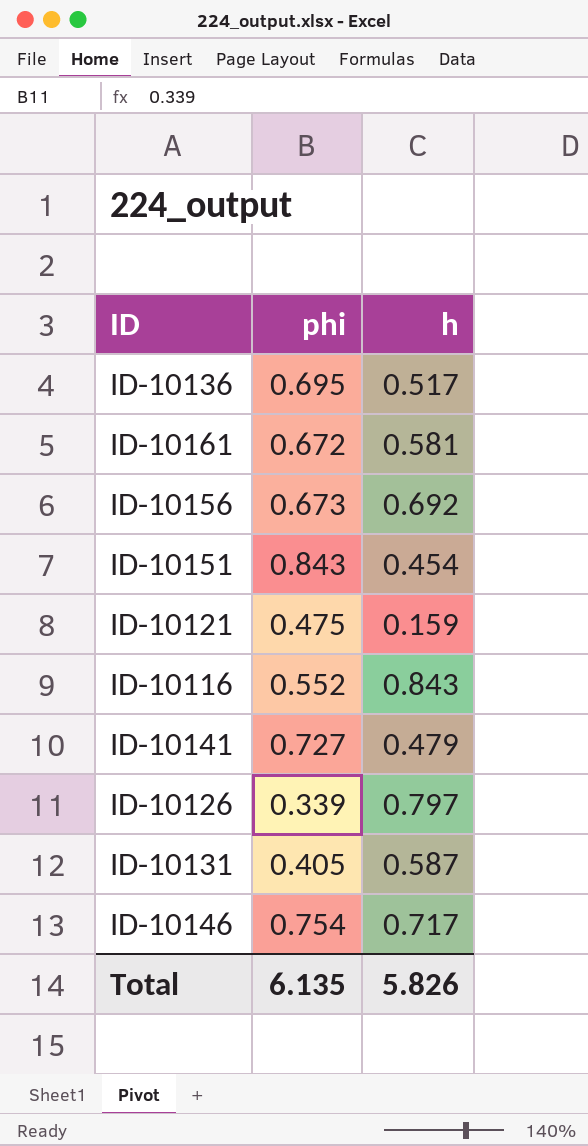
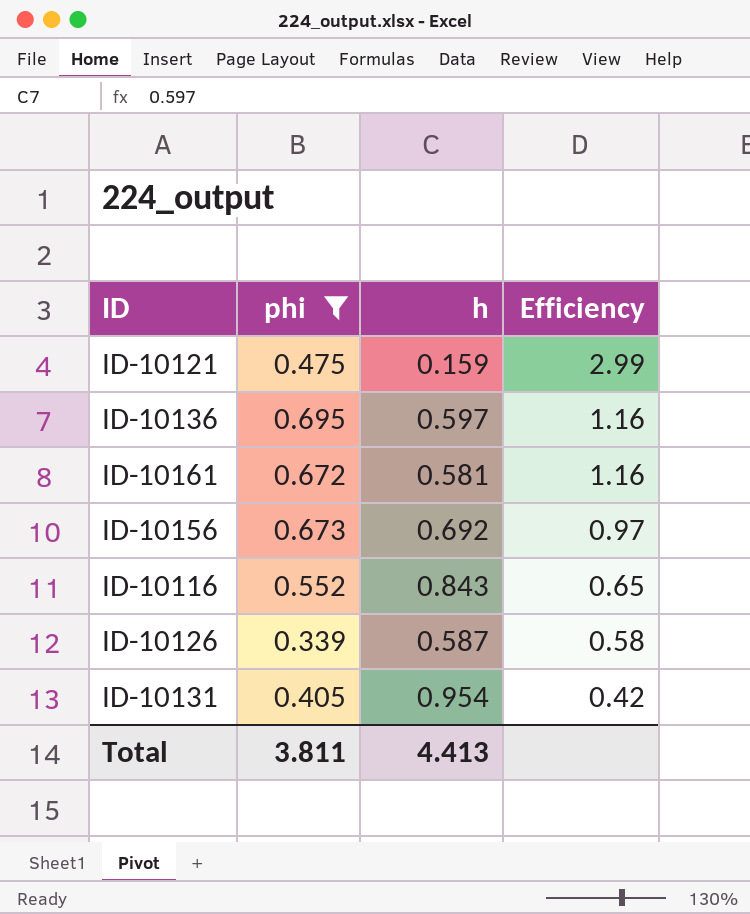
filter: none -> phi <= 0.695
row order: none -> Efficiency descending
column Efficiency | formula: none -> [phi] / [h]
ID-10136 | h: 0.517 -> 0.597
ID-10126 | h: 0.797 -> 0.587
ID-10131 | h: 0.587 -> 0.954
Total | phi: 6.135 -> 3.811
Total | h: 5.826 -> 4.413

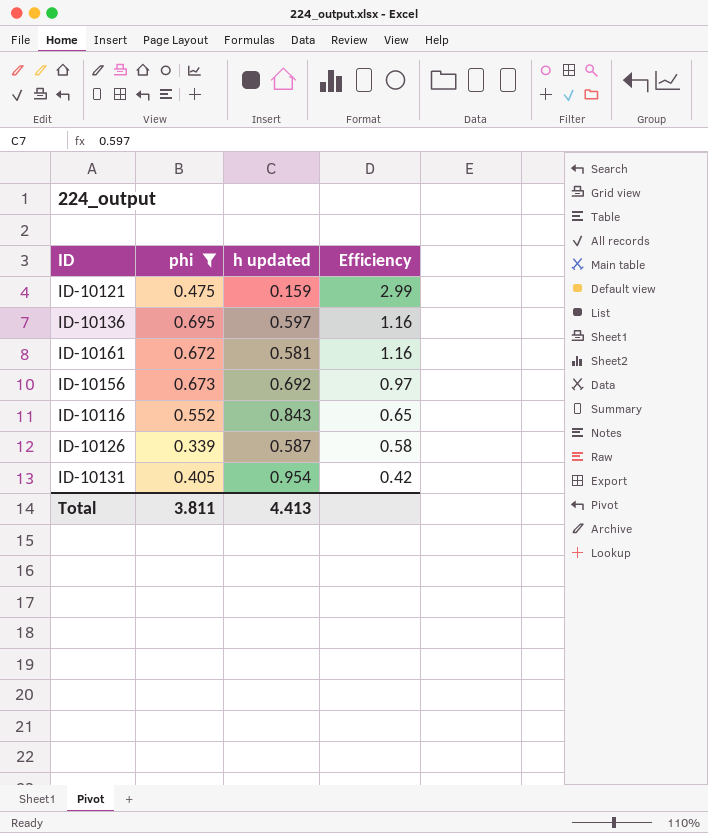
column name: h -> h updated

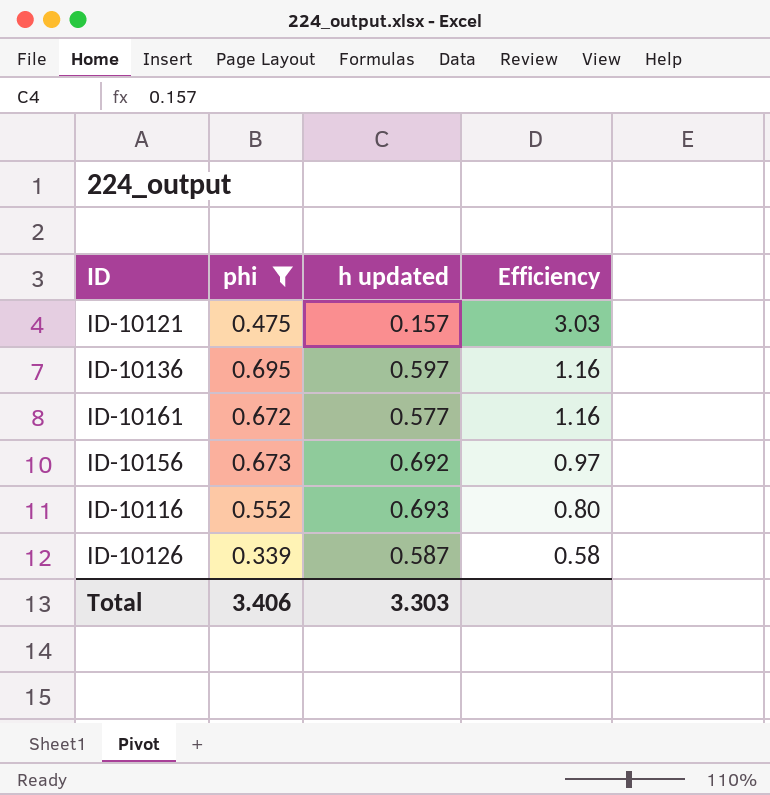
row ID-10131: 0.405 | 0.954 | 0.42 -> none
ID-10121 | h updated: 0.159 -> 0.157
ID-10121 | Efficiency: 2.99 -> 3.03
ID-10161 | h updated: 0.581 -> 0.577
ID-10116 | h updated: 0.843 -> 0.693
ID-10116 | Efficiency: 0.65 -> 0.80
Total | phi: 3.811 -> 3.406
Total | h updated: 4.413 -> 3.303

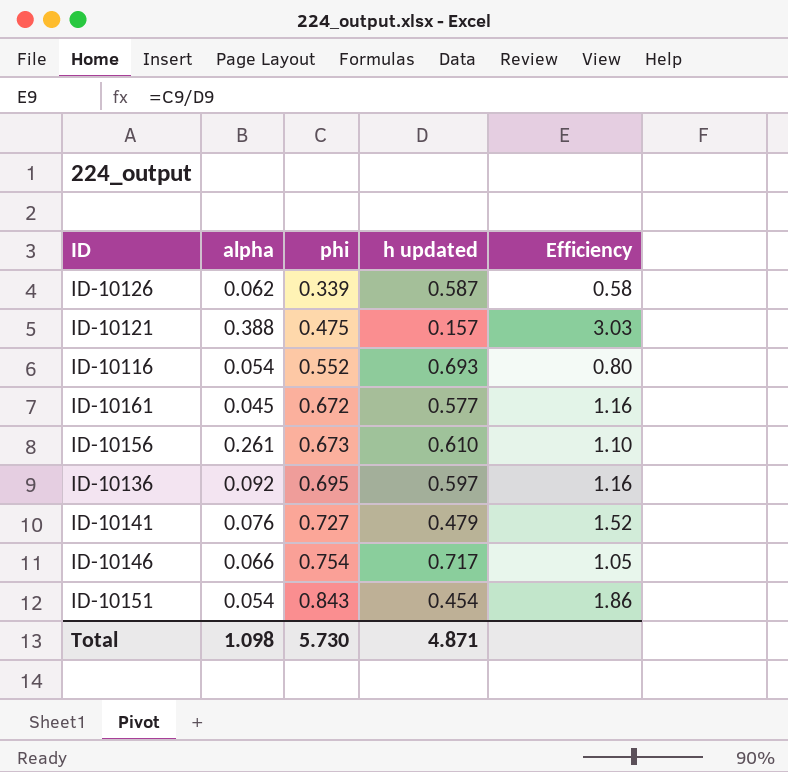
filter: phi <= 0.695 -> none
row order: Efficiency descending -> phi ascending
column alpha | position: none -> 2
ID-10156 | h updated: 0.692 -> 0.610
ID-10156 | Efficiency: 0.97 -> 1.10
Total | phi: 3.406 -> 5.730
Total | h updated: 3.303 -> 4.871

